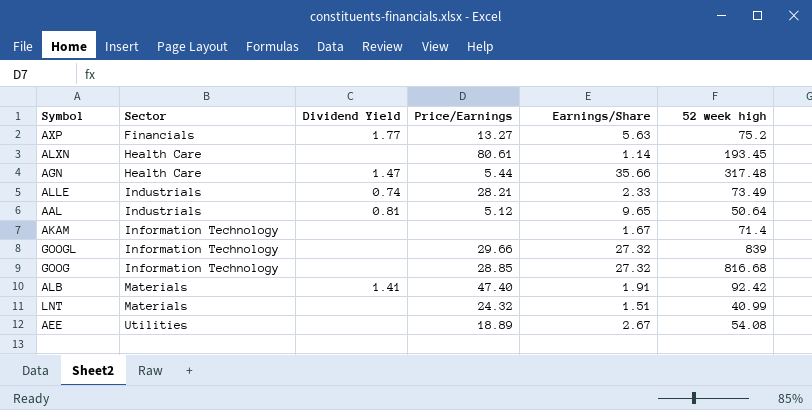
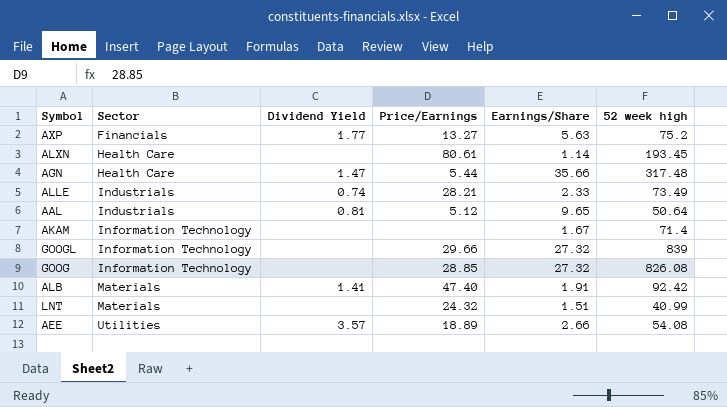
GOOG | 52 week high: 816.68 -> 826.08
AEE | Dividend Yield: none -> 3.57
AEE | Earnings/Share: 2.67 -> 2.66

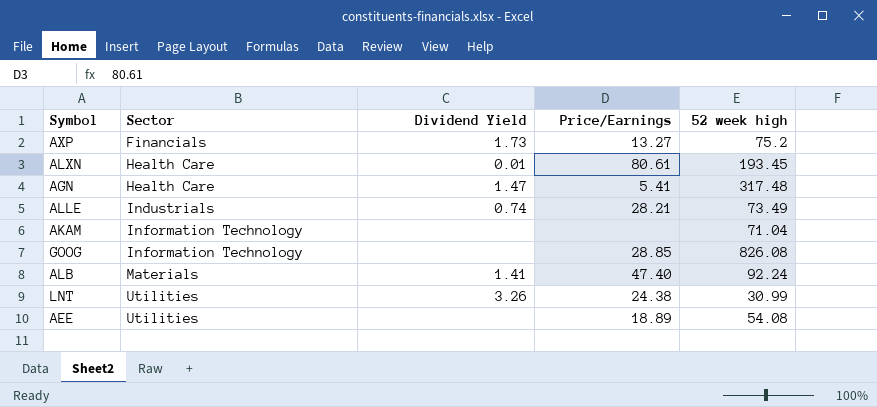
column Earnings/Share | position: 5 -> none
row AAL: Industrials | 0.81 | 5.12 | 9.65 | 50.64 -> none
row GOOGL: Information Technology | none | 29.66 | 27.32 | 839 -> none
AXP | Dividend Yield: 1.77 -> 1.73
ALXN | Dividend Yield: none -> 0.01
AGN | Price/Earnings: 5.44 -> 5.41
AKAM | 52 week high: 71.4 -> 71.04
ALB | 52 week high: 92.42 -> 92.24
LNT | Sector: Materials -> Utilities
LNT | Dividend Yield: none -> 3.26
LNT | Price/Earnings: 24.32 -> 24.38
LNT | 52 week high: 40.99 -> 30.99
AEE | Dividend Yield: 3.57 -> none

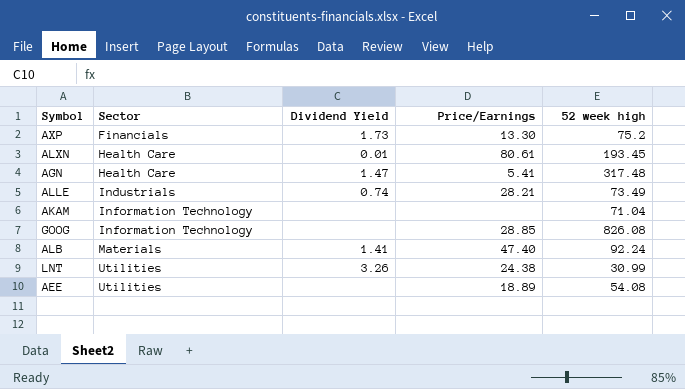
AXP | Price/Earnings: 13.27 -> 13.30

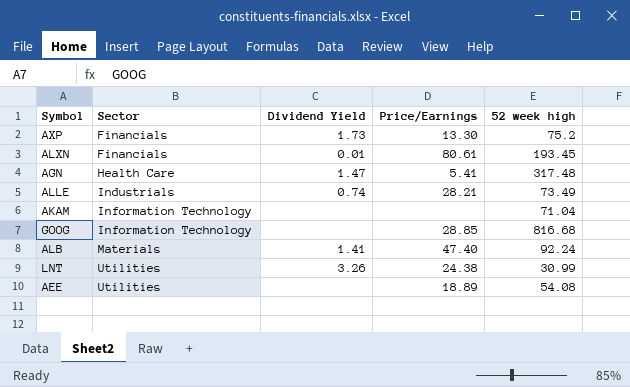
ALXN | Sector: Health Care -> Financials
GOOG | 52 week high: 826.08 -> 816.68

